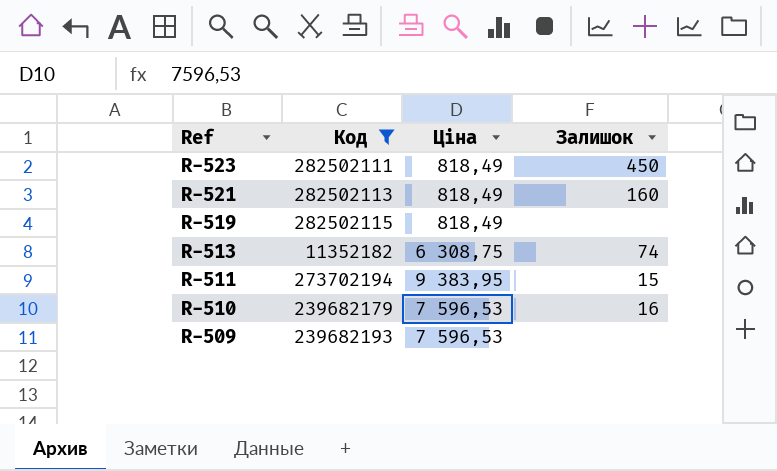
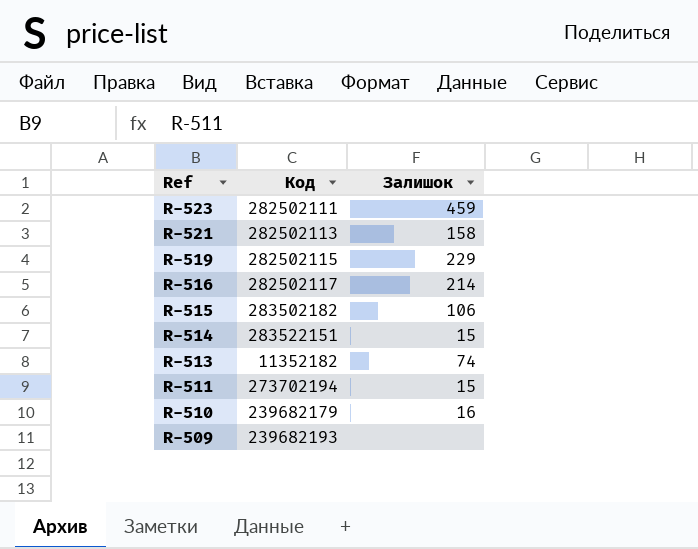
filter: Код <= 282502115 -> none
column Ціна | position: 3 -> none
R-523 | Залишок: 450 -> 459
R-521 | Залишок: 160 -> 158
R-519 | Залишок: none -> 229

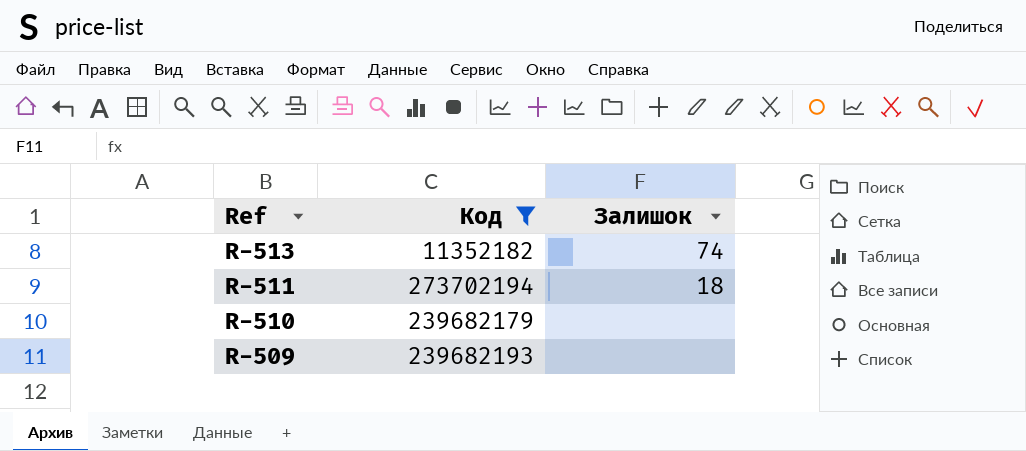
filter: none -> Код <= 273702194
R-511 | Залишок: 15 -> 18
R-510 | Залишок: 16 -> none

